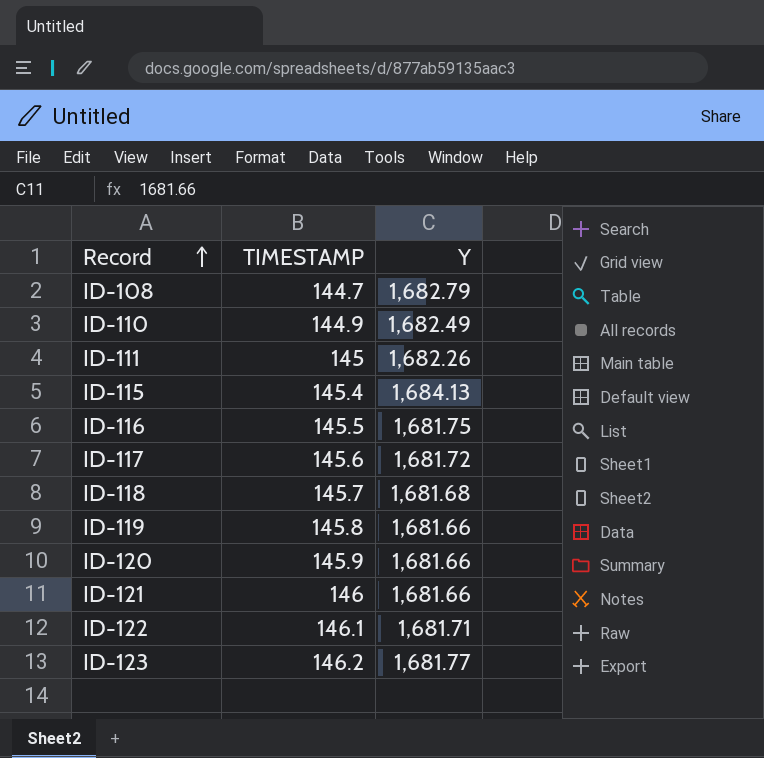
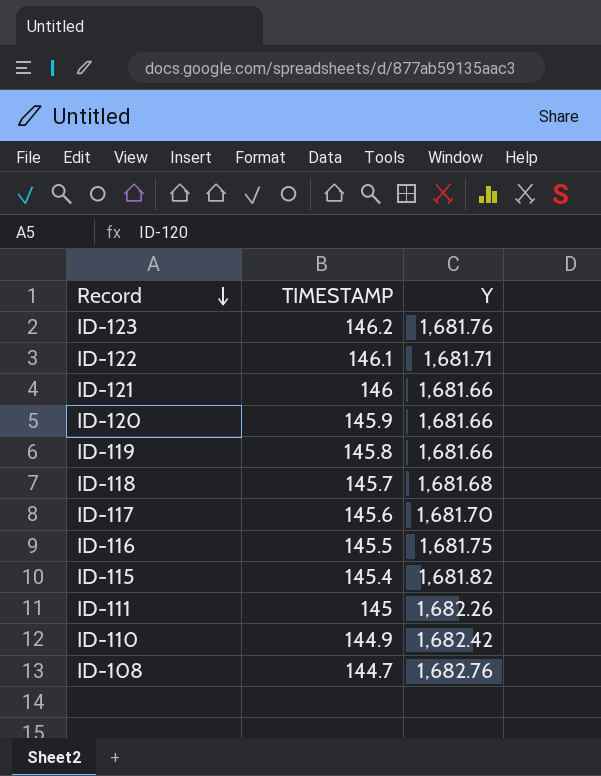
row order: Record ascending -> Record descending
ID-123 | Y: 1,681.77 -> 1,681.76
ID-117 | Y: 1,681.72 -> 1,681.70
ID-115 | Y: 1,684.13 -> 1,681.82
ID-110 | Y: 1,682.49 -> 1,682.42
ID-108 | Y: 1,682.79 -> 1,682.76

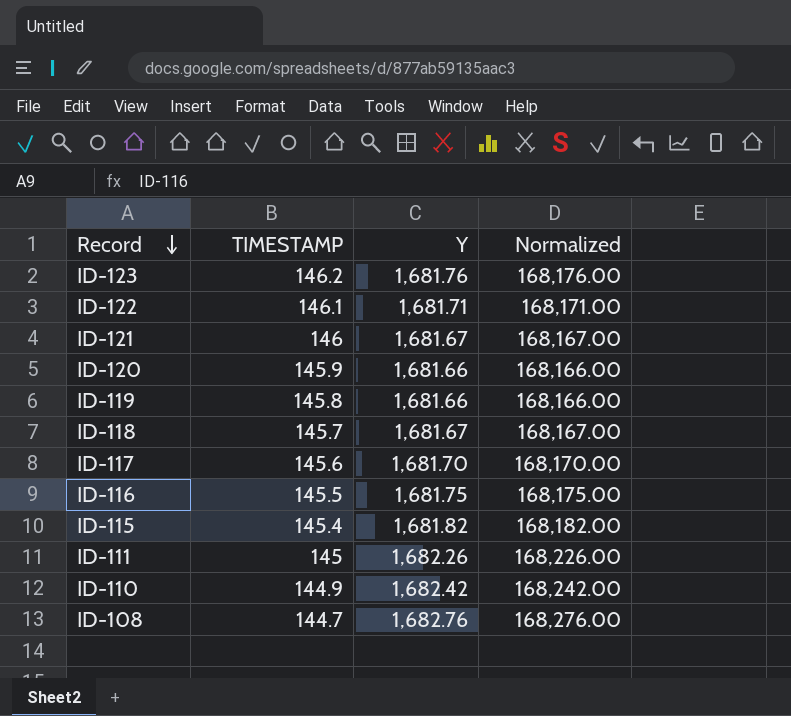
column Normalized | formula: none -> [Y] * 100
ID-121 | Y: 1,681.66 -> 1,681.67
ID-118 | Y: 1,681.68 -> 1,681.67

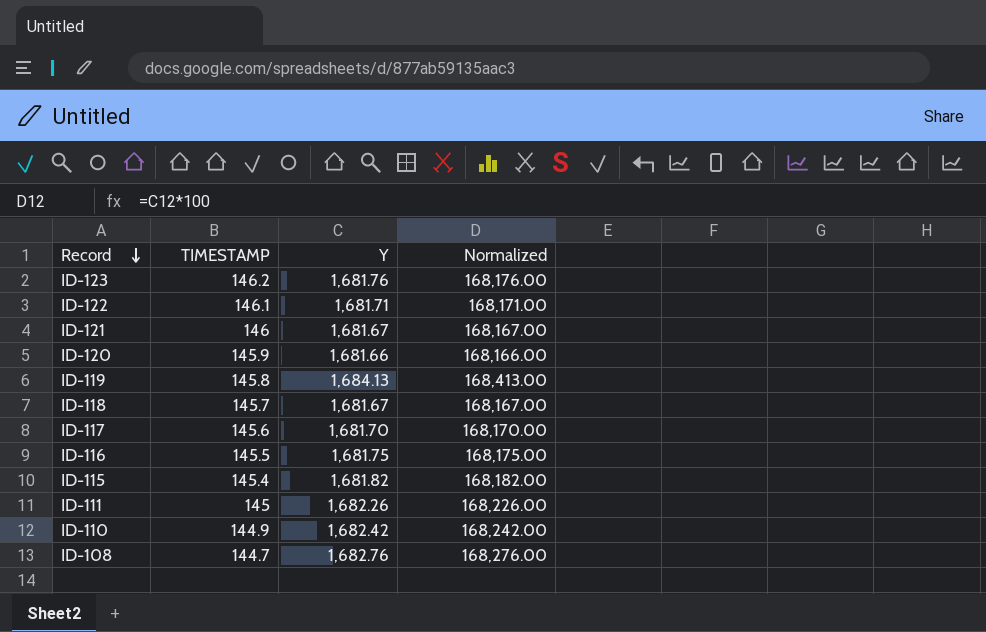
ID-119 | Y: 1,681.66 -> 1,684.13
ID-119 | Normalized: 168,166.00 -> 168,413.00

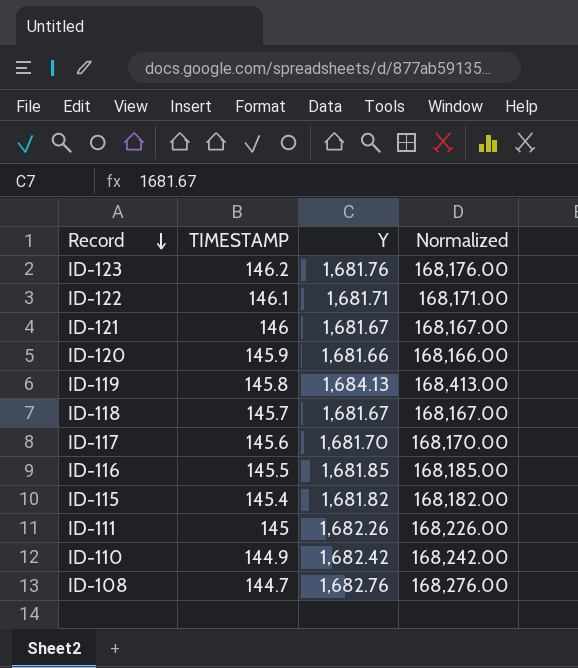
ID-116 | Y: 1,681.75 -> 1,681.85
ID-116 | Normalized: 168,175.00 -> 168,185.00

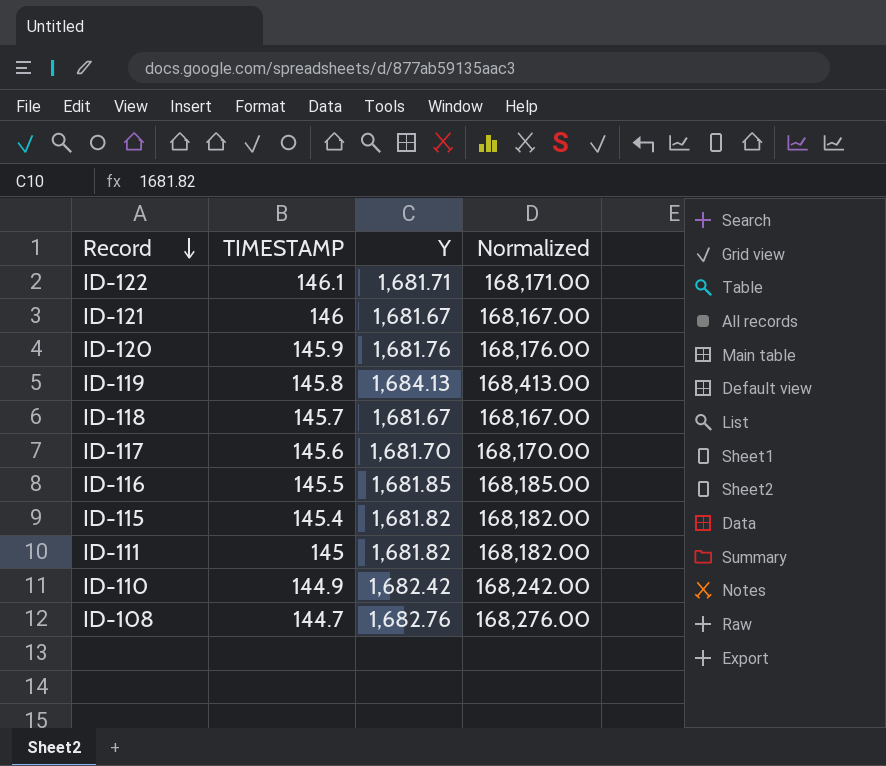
row ID-123: 146.2 | 1,681.76 | 168,176.00 -> none
ID-120 | Y: 1,681.66 -> 1,681.76
ID-120 | Normalized: 168,166.00 -> 168,176.00
ID-111 | Y: 1,682.26 -> 1,681.82
ID-111 | Normalized: 168,226.00 -> 168,182.00

